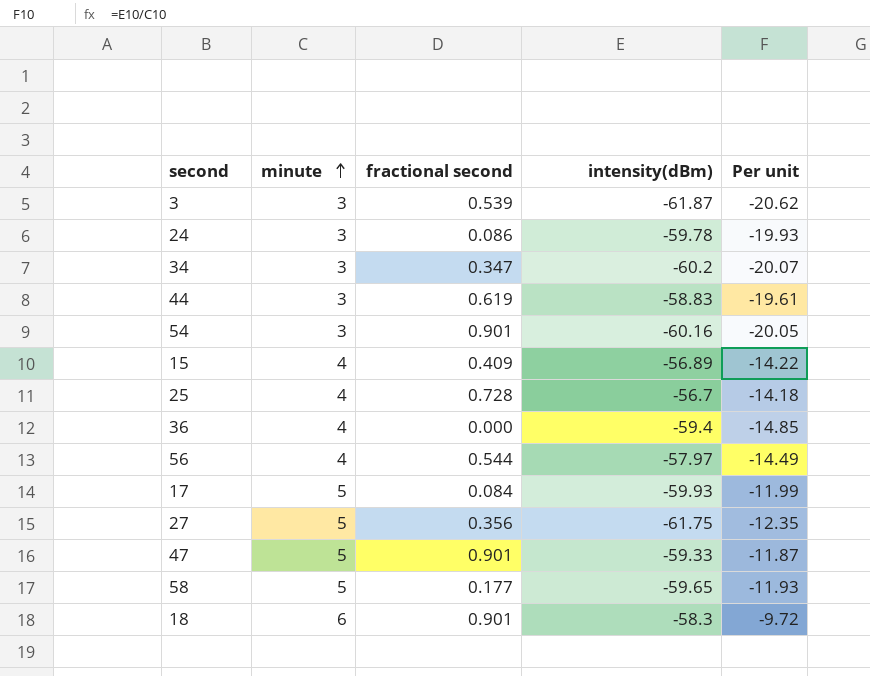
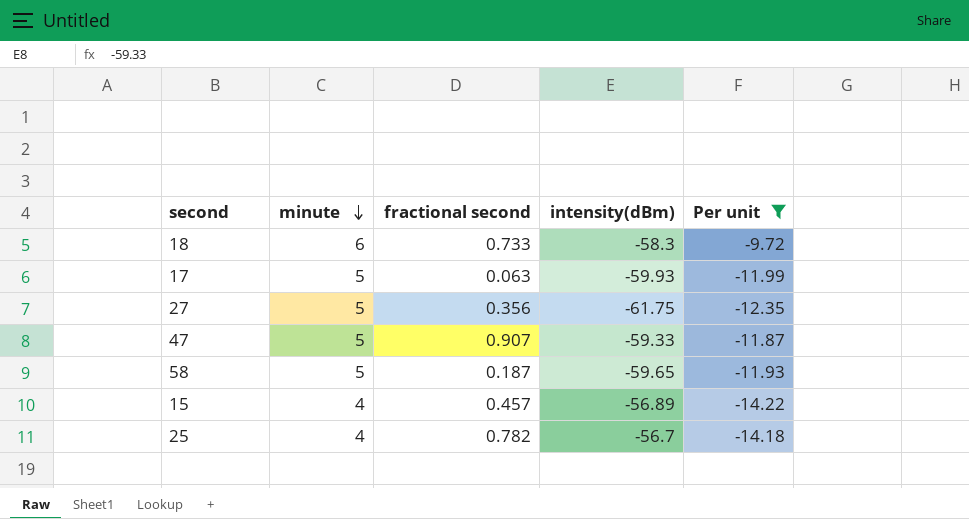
filter: none -> Per unit >= -14.22
row order: minute ascending -> minute descending
18 | fractional second: 0.901 -> 0.733
17 | fractional second: 0.084 -> 0.063
47 | fractional second: 0.901 -> 0.907
58 | fractional second: 0.177 -> 0.187
15 | fractional second: 0.409 -> 0.457
25 | fractional second: 0.728 -> 0.782

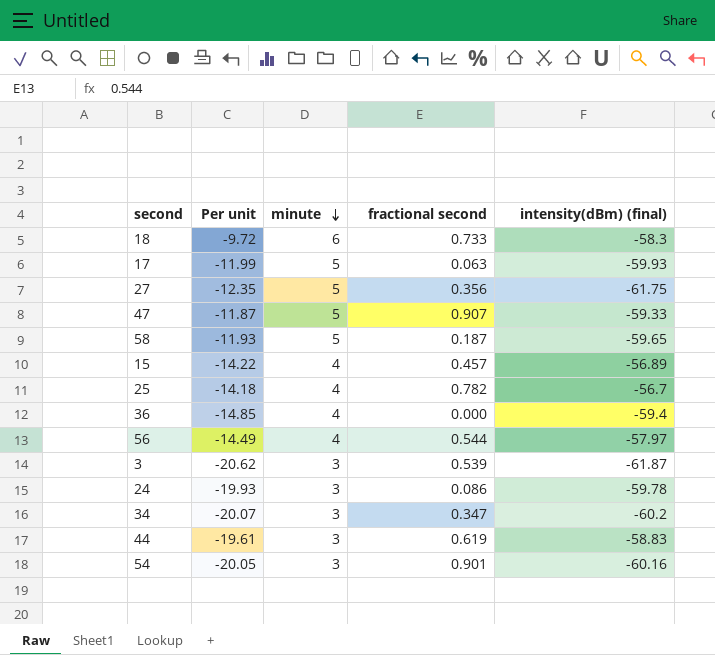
filter: Per unit >= -14.22 -> none
column Per unit | position: 5 -> 2
column name: intensity(dBm) -> intensity(dBm) (final)

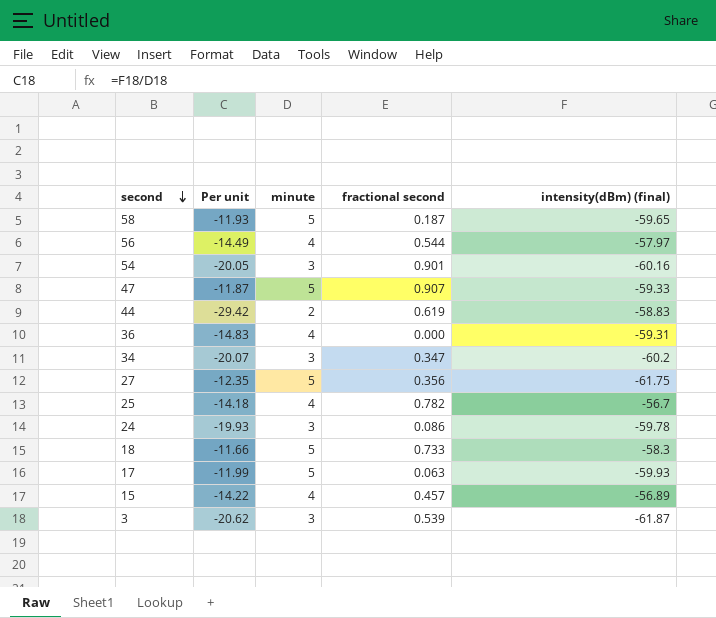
row order: minute descending -> second descending
44 | Per unit: -19.61 -> -29.42
44 | minute: 3 -> 2
36 | Per unit: -14.85 -> -14.83
36 | intensity(dBm) (final): -59.4 -> -59.31
18 | Per unit: -9.72 -> -11.66
18 | minute: 6 -> 5

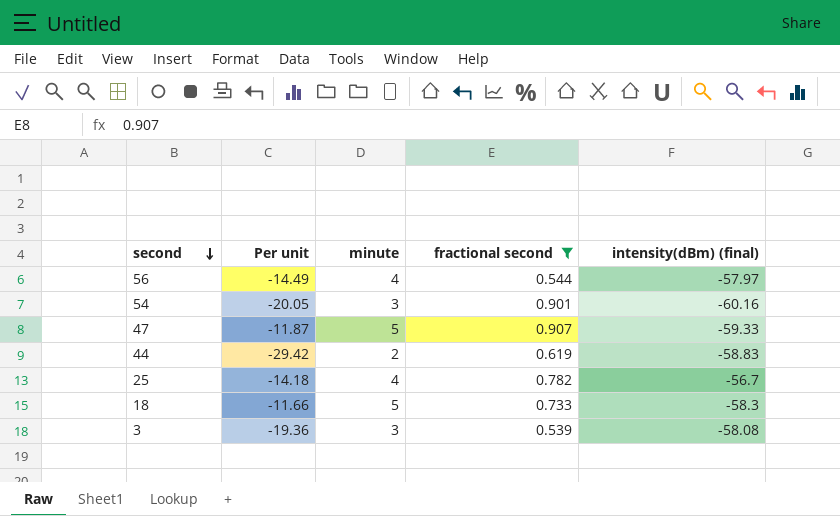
filter: none -> fractional second >= 0.539
3 | Per unit: -20.62 -> -19.36
3 | intensity(dBm) (final): -61.87 -> -58.08

